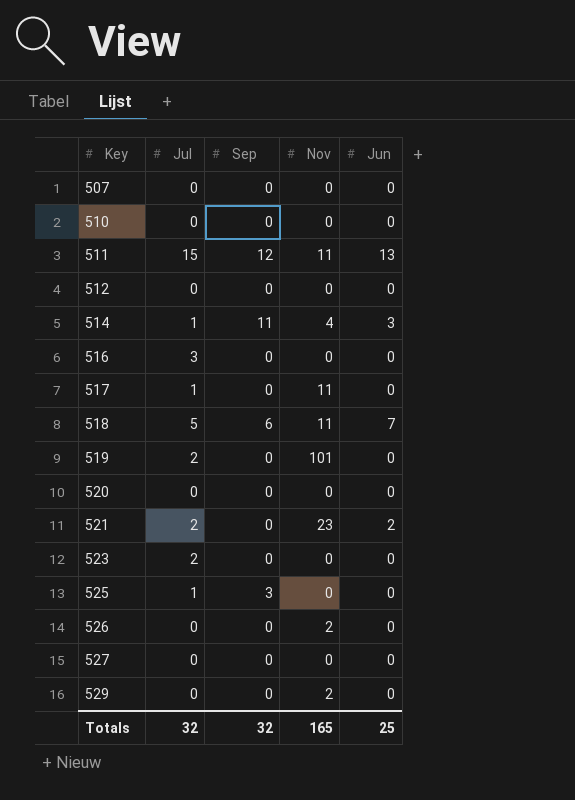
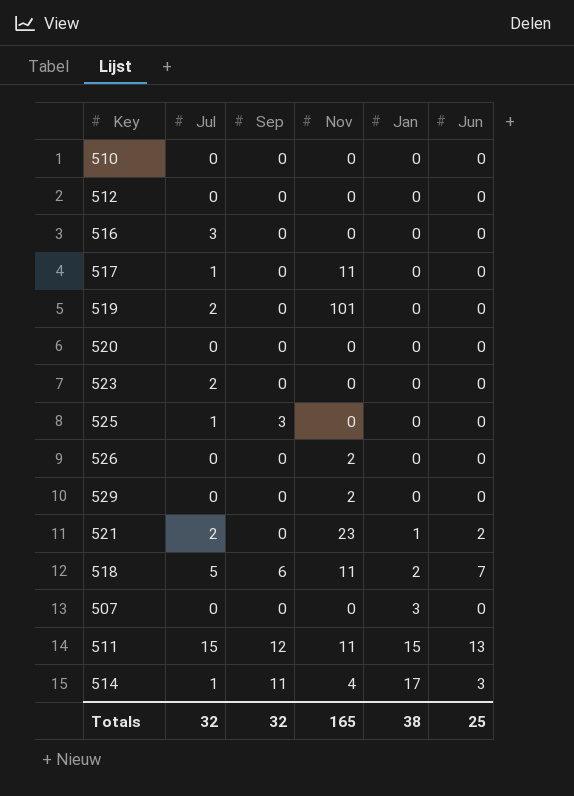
row order: Key ascending -> Jan ascending
column Jan | position: none -> 5
row 527: 0 | 0 | 0 | 0 -> none

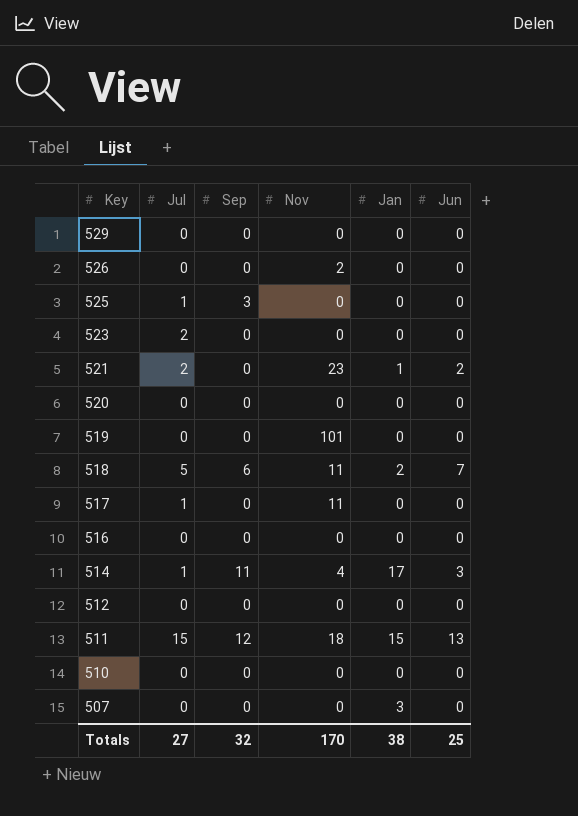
row order: Jan ascending -> Key descending
529 | Nov: 2 -> 0
519 | Jul: 2 -> 0
516 | Jul: 3 -> 0
511 | Nov: 11 -> 18
Totals | Jul: 32 -> 27
Totals | Nov: 165 -> 170

